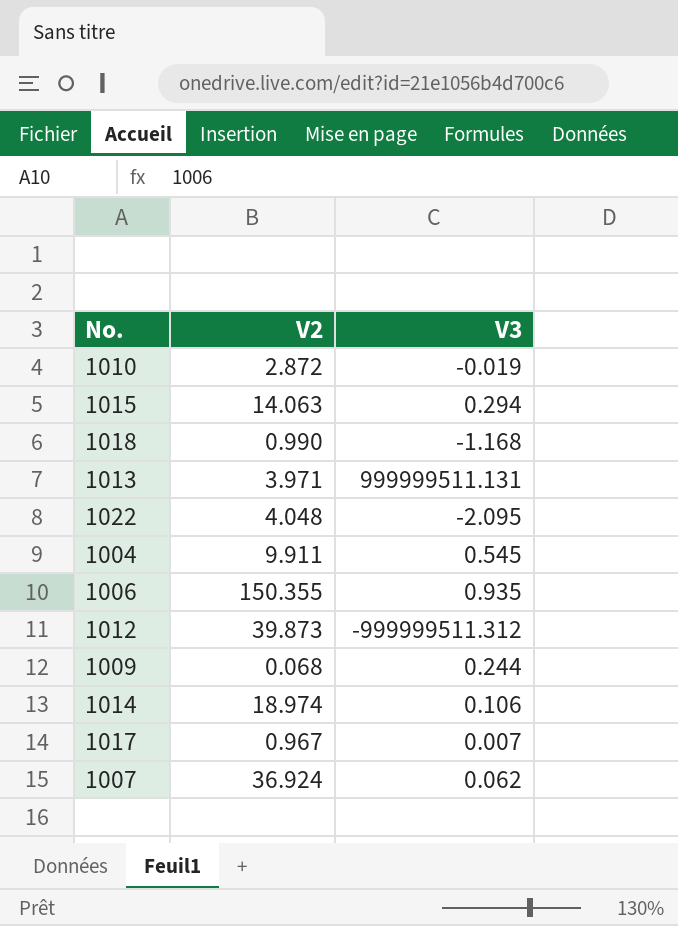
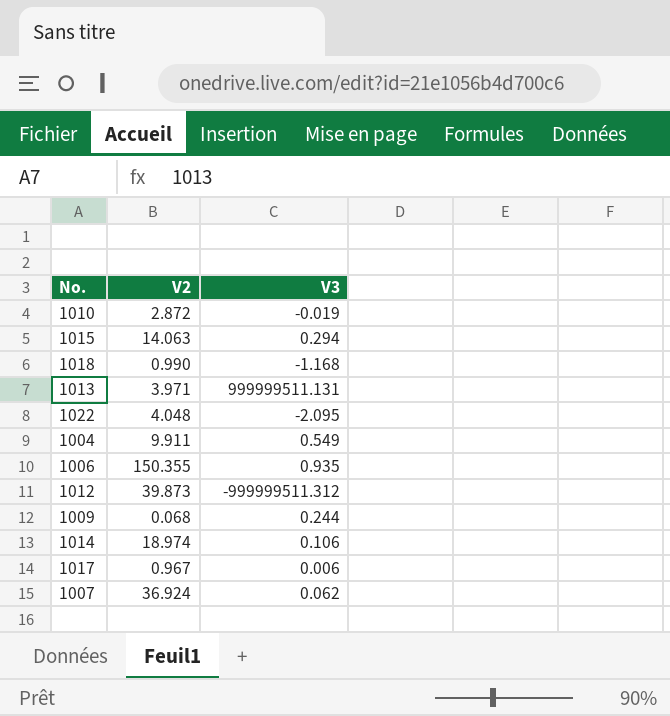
1004 | V3: 0.545 -> 0.549
1017 | V3: 0.007 -> 0.006

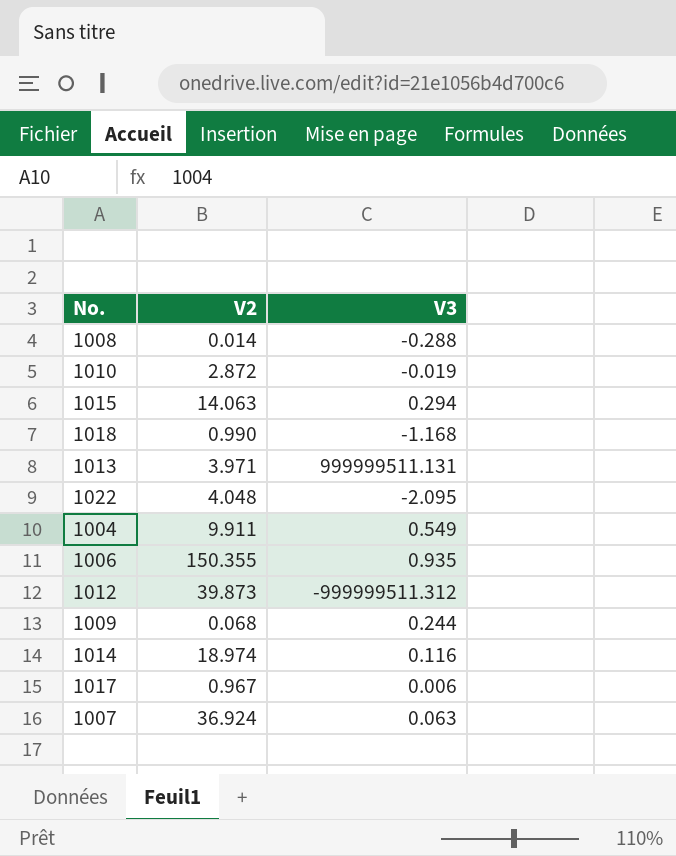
row 1008: none -> 0.014 | -0.288
1014 | V3: 0.106 -> 0.116
1007 | V3: 0.062 -> 0.063

